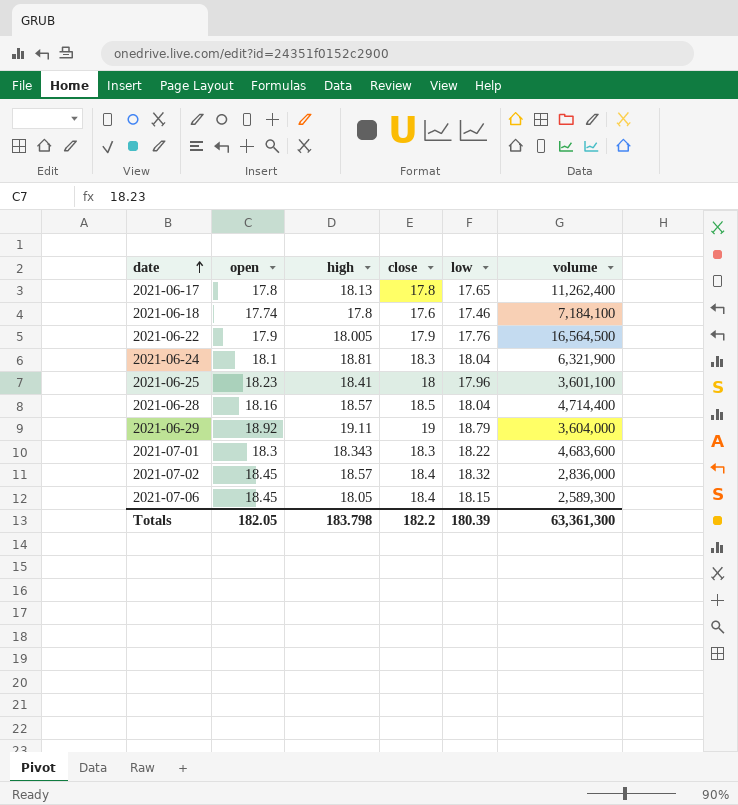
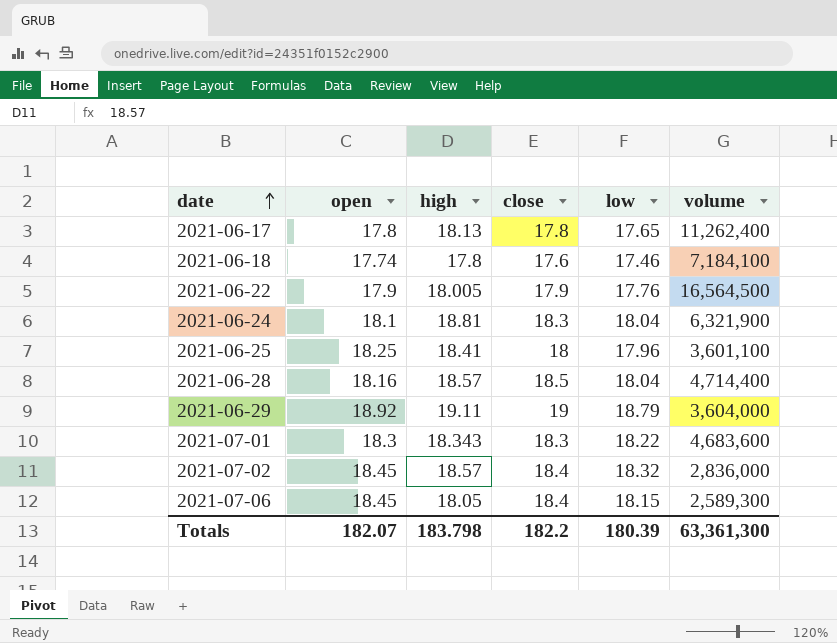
2021-06-25 | open: 18.23 -> 18.25
Totals | open: 182.05 -> 182.07

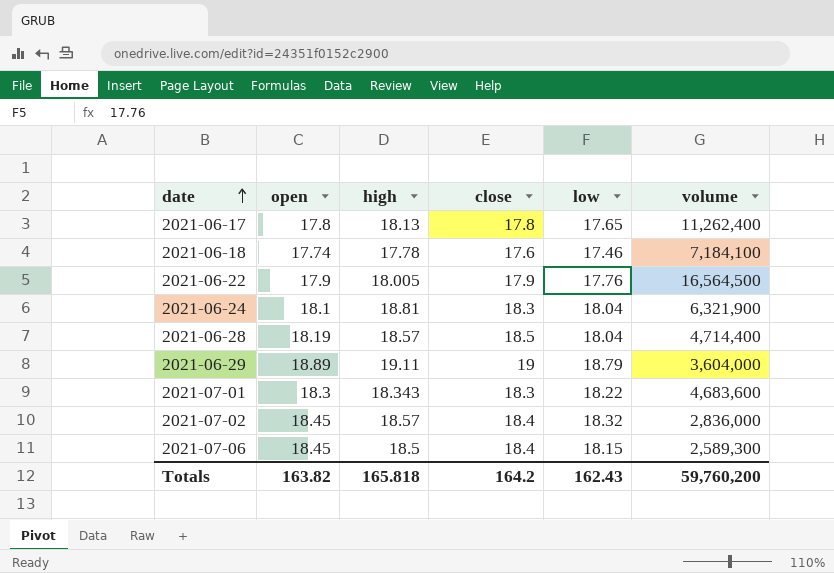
row 2021-06-25: 18.25 | 18.41 | 18 | 17.96 | 3,601,100 -> none
2021-06-18 | high: 17.8 -> 17.78
2021-06-28 | open: 18.16 -> 18.19
2021-06-29 | open: 18.92 -> 18.89
2021-07-06 | high: 18.05 -> 18.5
Totals | open: 182.07 -> 163.82
Totals | high: 183.798 -> 165.818
Totals | close: 182.2 -> 164.2
Totals | low: 180.39 -> 162.43
Totals | volume: 63,361,300 -> 59,760,200

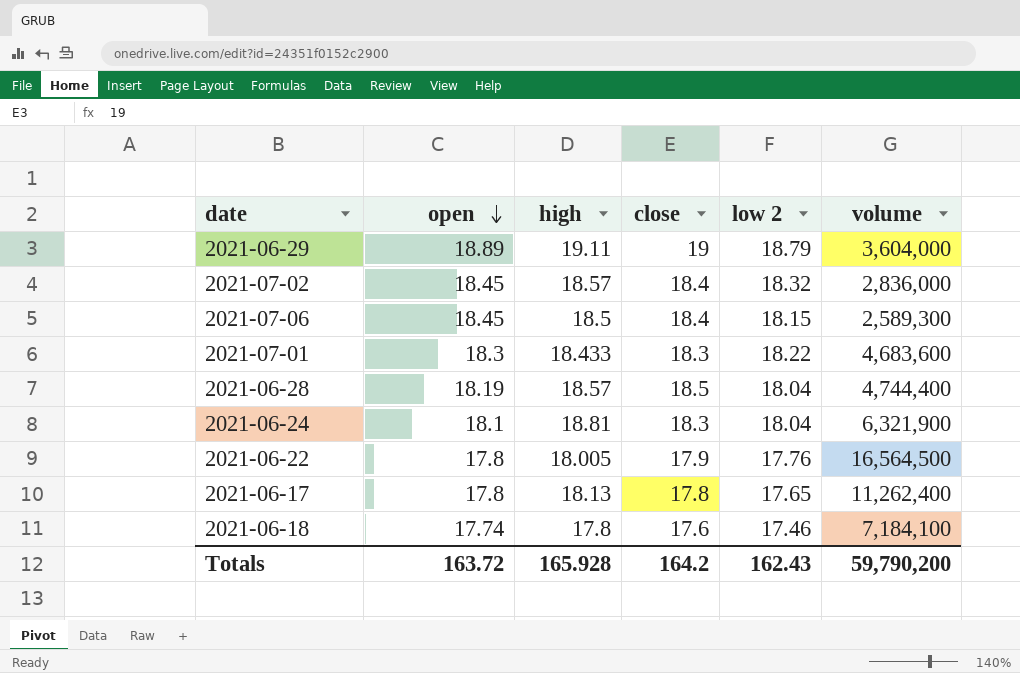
row order: date ascending -> open descending
column name: low -> low 2
2021-07-01 | high: 18.343 -> 18.433
2021-06-28 | volume: 4,714,400 -> 4,744,400
2021-06-22 | open: 17.9 -> 17.8
2021-06-18 | high: 17.78 -> 17.8
Totals | open: 163.82 -> 163.72
Totals | high: 165.818 -> 165.928
Totals | volume: 59,760,200 -> 59,790,200

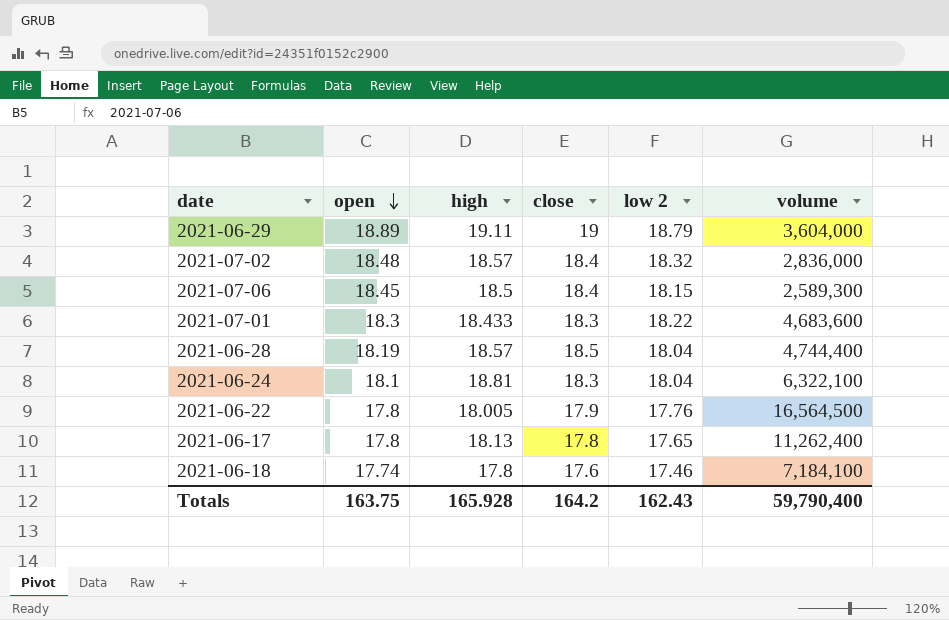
2021-07-02 | open: 18.45 -> 18.48
2021-06-24 | volume: 6,321,900 -> 6,322,100
Totals | open: 163.72 -> 163.75
Totals | volume: 59,790,200 -> 59,790,400

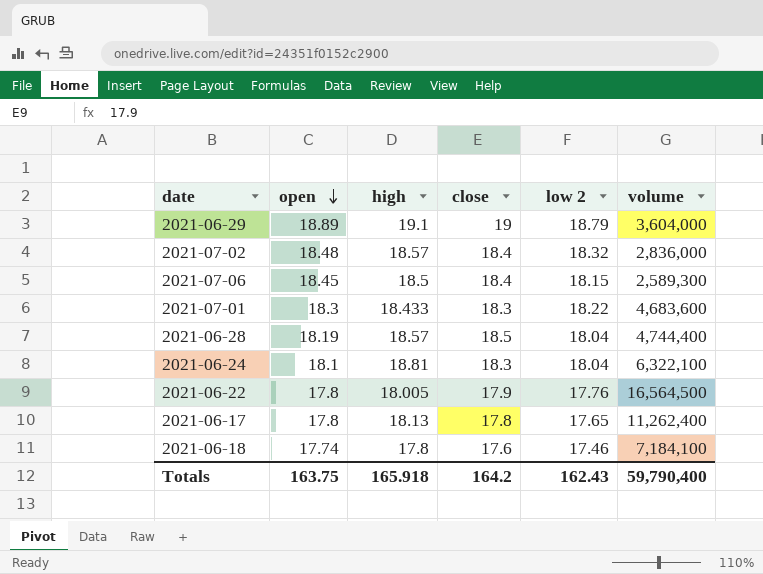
2021-06-29 | high: 19.11 -> 19.1
Totals | high: 165.928 -> 165.918

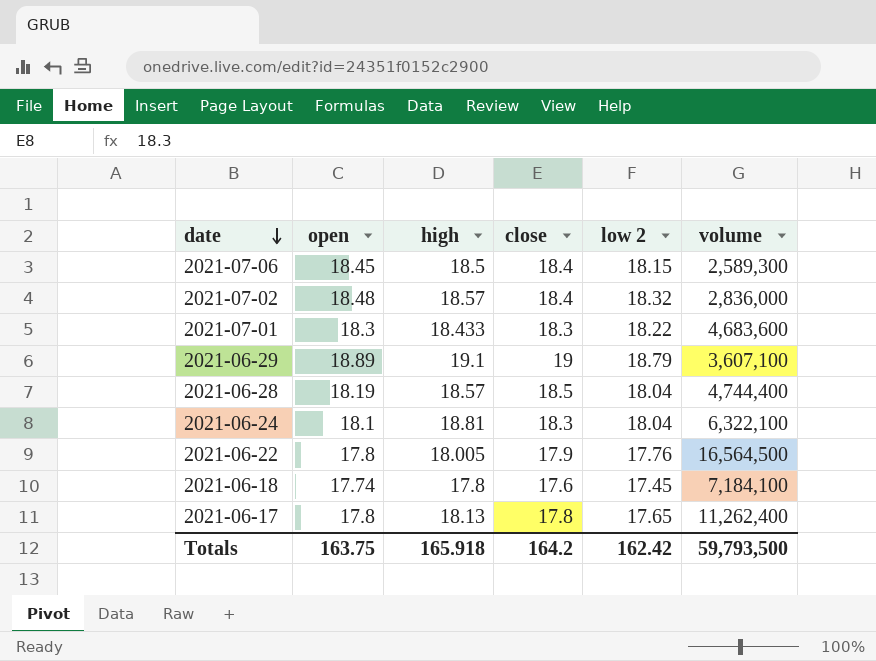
row order: open descending -> date descending
2021-06-29 | volume: 3,604,000 -> 3,607,100
2021-06-18 | low 2: 17.46 -> 17.45
Totals | low 2: 162.43 -> 162.42
Totals | volume: 59,790,400 -> 59,793,500

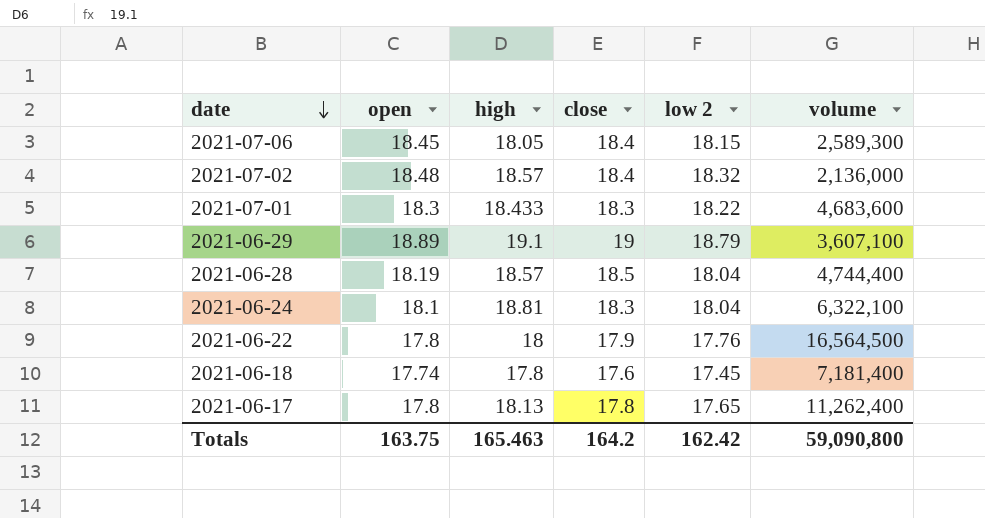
2021-07-06 | high: 18.5 -> 18.05
2021-07-02 | volume: 2,836,000 -> 2,136,000
2021-06-22 | high: 18.005 -> 18
2021-06-18 | volume: 7,184,100 -> 7,181,400
Totals | high: 165.918 -> 165.463
Totals | volume: 59,793,500 -> 59,090,800

